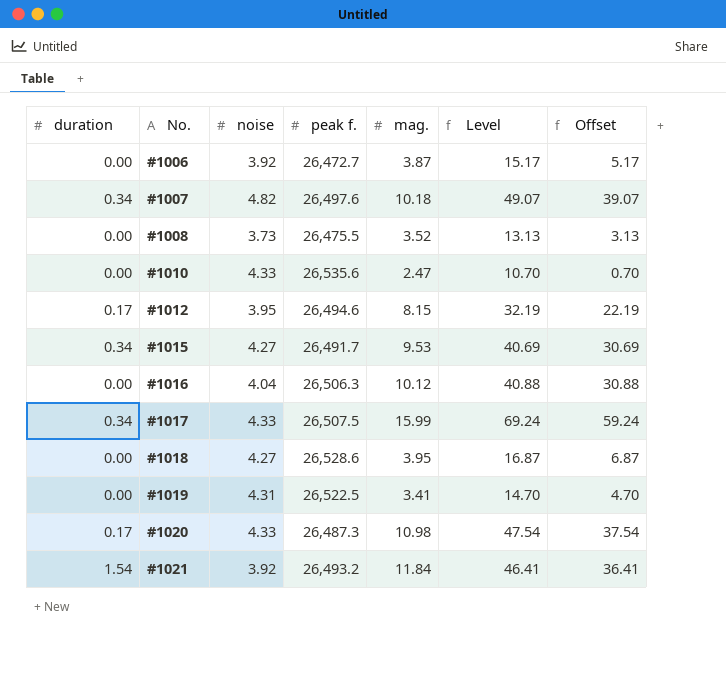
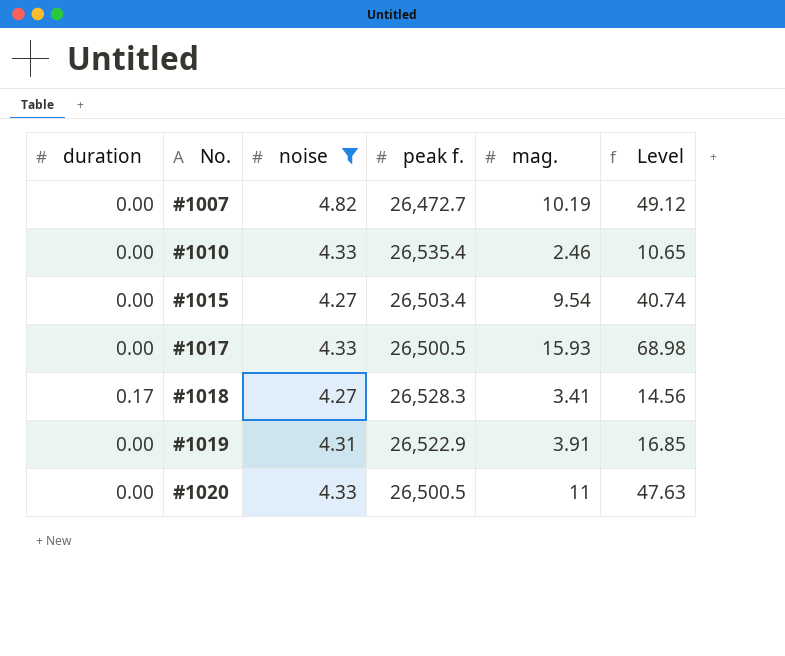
filter: none -> noise >= 4.27
column Offset | formula: [Level] - 10 -> none
#1007 | duration: 0.34 -> 0.00
#1007 | peak f.: 26,497.6 -> 26,472.7
#1007 | mag.: 10.18 -> 10.19
#1007 | Level: 49.07 -> 49.12
#1010 | peak f.: 26,535.6 -> 26,535.4
#1010 | mag.: 2.47 -> 2.46
#1010 | Level: 10.70 -> 10.65
#1015 | duration: 0.34 -> 0.00
#1015 | peak f.: 26,491.7 -> 26,503.4
#1015 | mag.: 9.53 -> 9.54
#1015 | Level: 40.69 -> 40.74
#1017 | duration: 0.34 -> 0.00
#1017 | peak f.: 26,507.5 -> 26,500.5
#1017 | mag.: 15.99 -> 15.93
#1017 | Level: 69.24 -> 68.98
#1018 | duration: 0.00 -> 0.17
#1018 | peak f.: 26,528.6 -> 26,528.3
#1018 | mag.: 3.95 -> 3.41
#1018 | Level: 16.87 -> 14.56
#1019 | peak f.: 26,522.5 -> 26,522.9
#1019 | mag.: 3.41 -> 3.91
#1019 | Level: 14.70 -> 16.85
#1020 | duration: 0.17 -> 0.00
#1020 | peak f.: 26,487.3 -> 26,500.5
#1020 | mag.: 10.98 -> 11
#1020 | Level: 47.54 -> 47.63

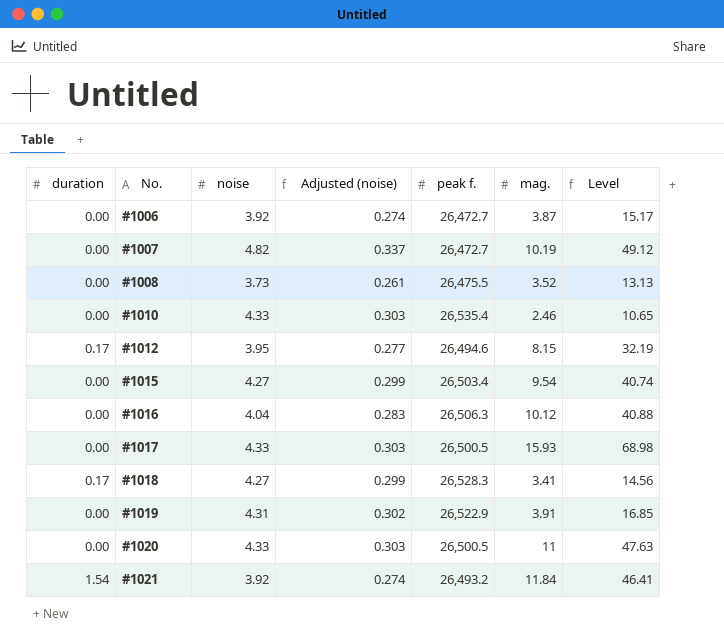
filter: noise >= 4.27 -> none
column Adjusted (noise) | formula: none -> [noise] * 0.07

